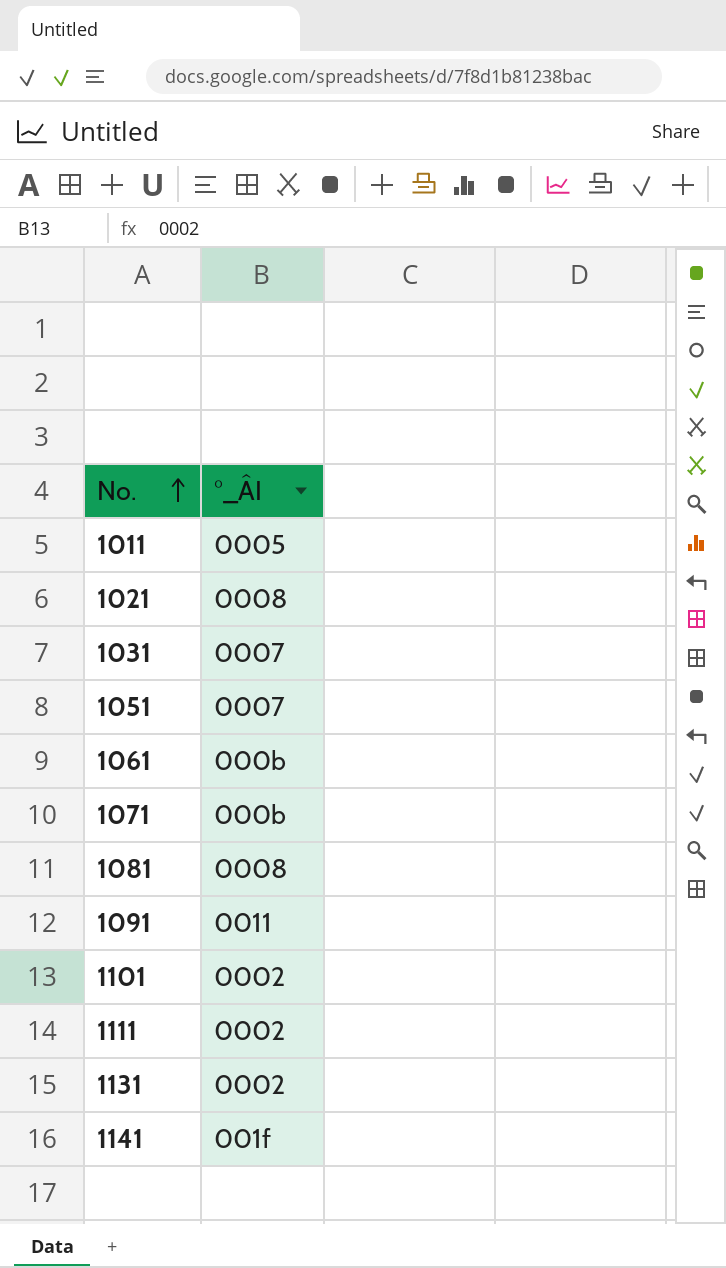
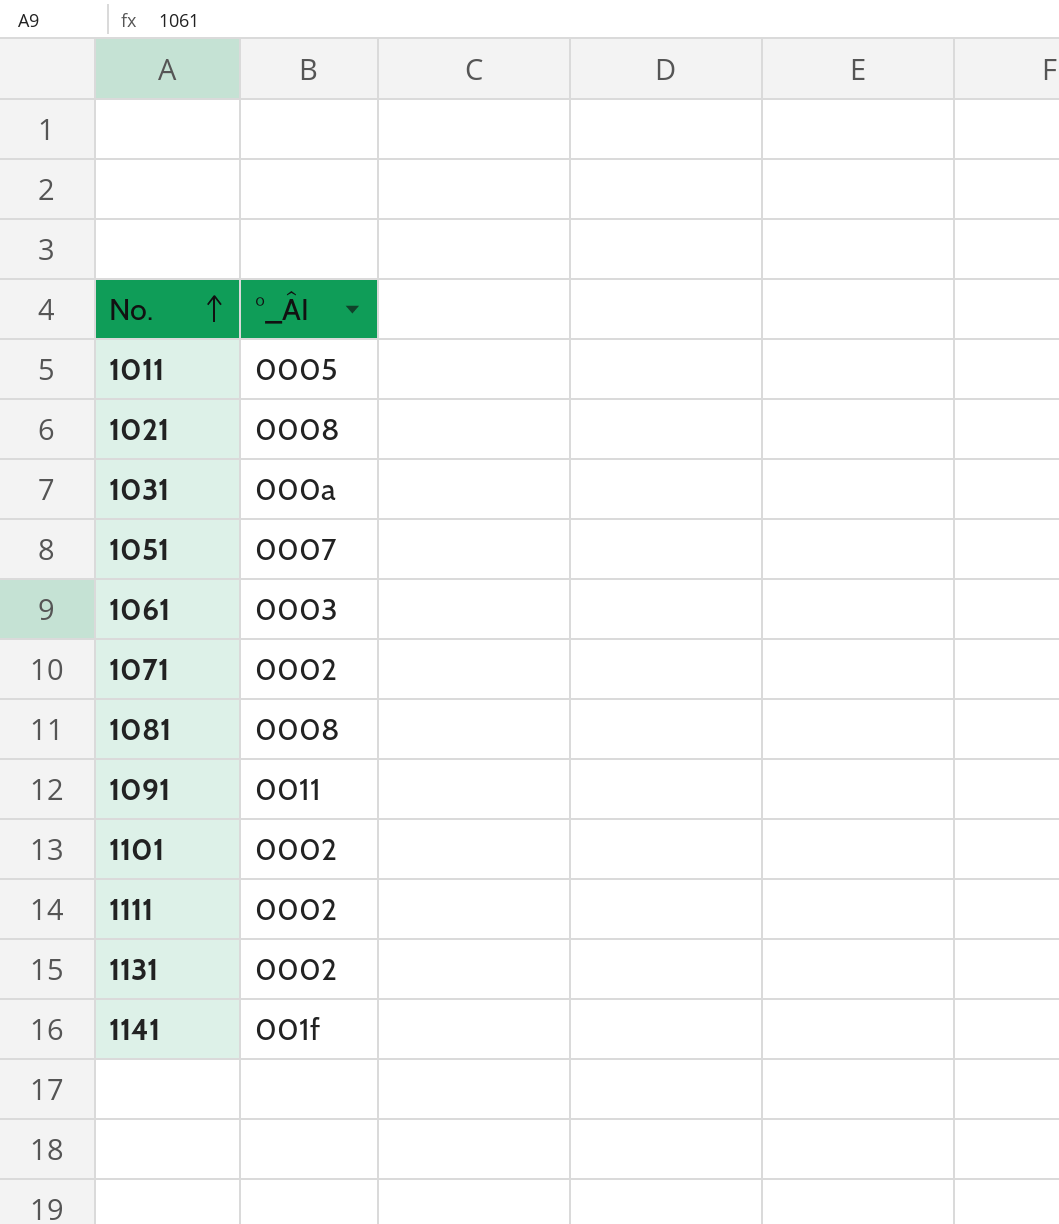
1031 | °_ÂI: 0007 -> 000a
1061 | °_ÂI: 000b -> 0003
1071 | °_ÂI: 000b -> 0002

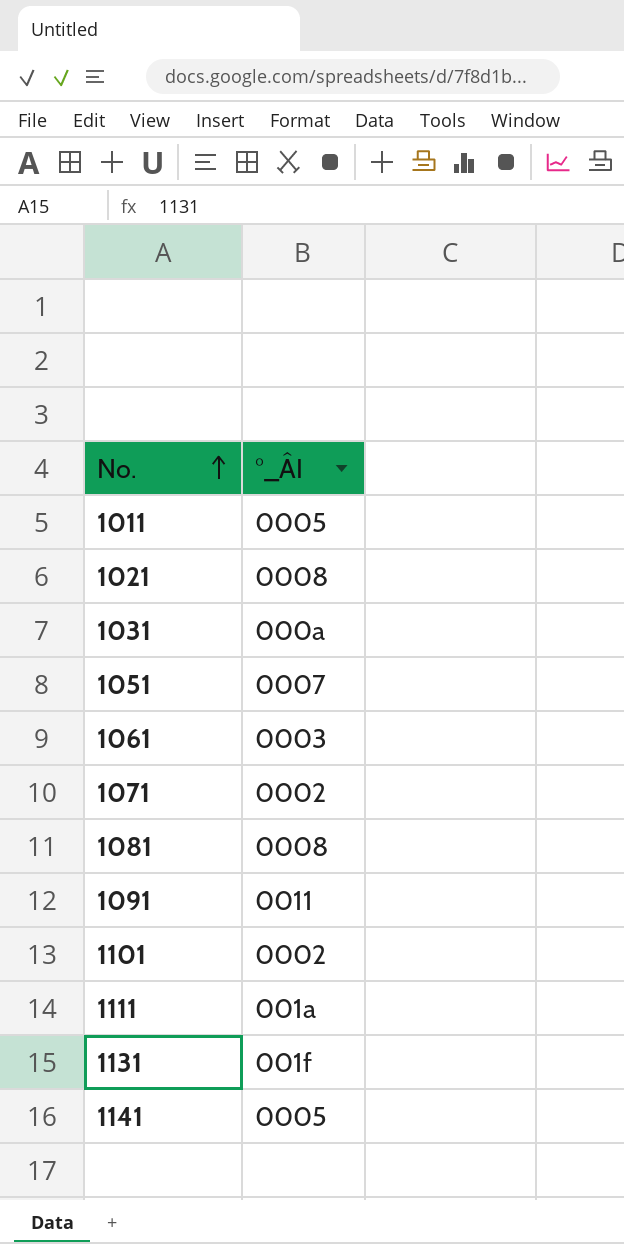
1111 | °_ÂI: 0002 -> 001a
1131 | °_ÂI: 0002 -> 001f
1141 | °_ÂI: 001f -> 0005

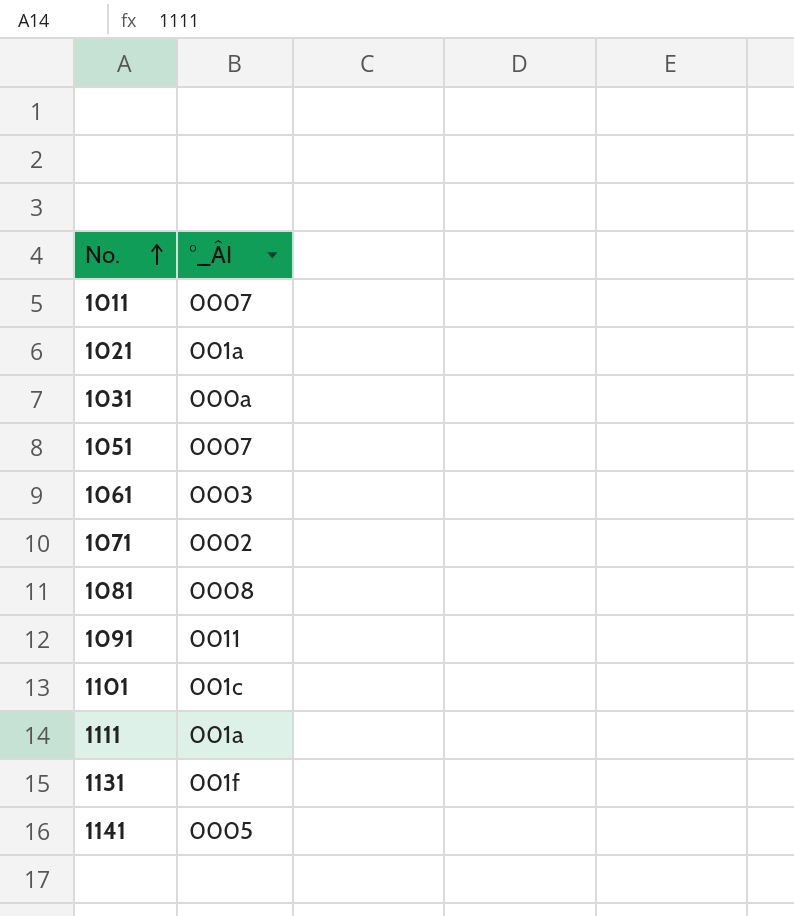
1011 | °_ÂI: 0005 -> 0007
1021 | °_ÂI: 0008 -> 001a
1101 | °_ÂI: 0002 -> 001c

